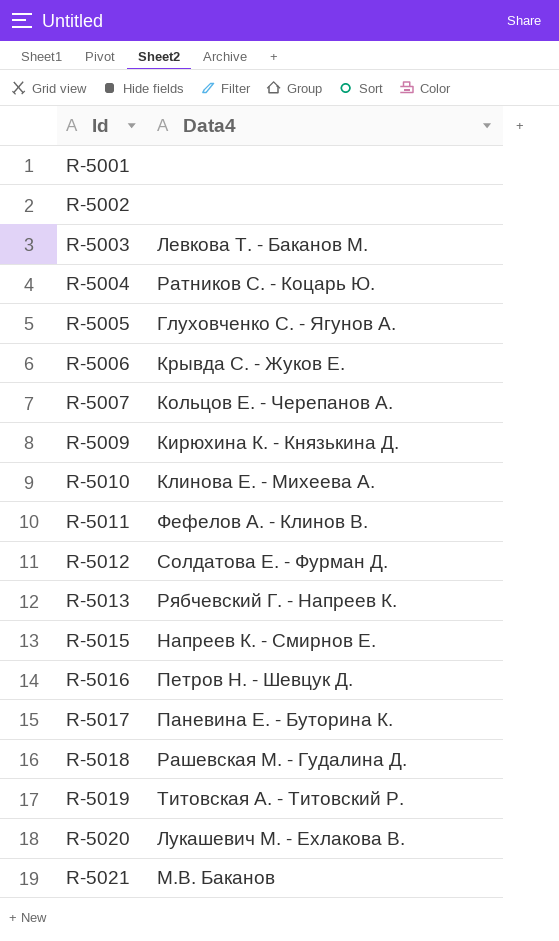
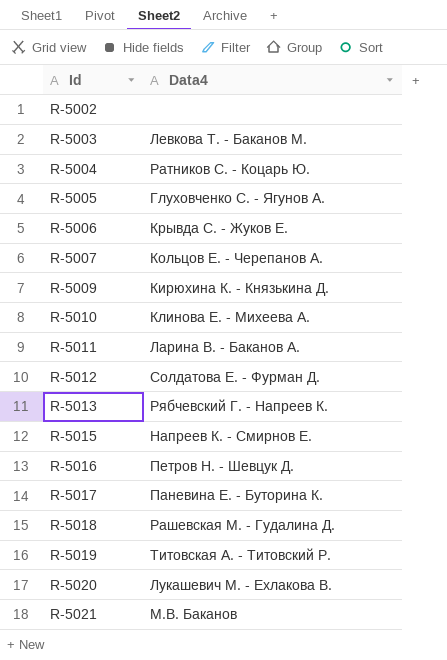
row R-5001: none -> none
R-5011 | Data4: Фефелов А. - Клинов В. -> Ларина В. - Баканов А.

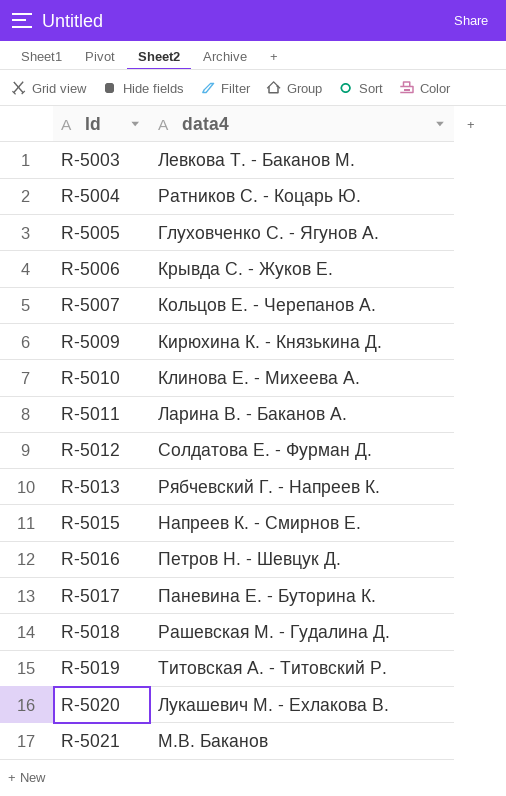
column name: Data4 -> data4
row R-5002: none -> none

